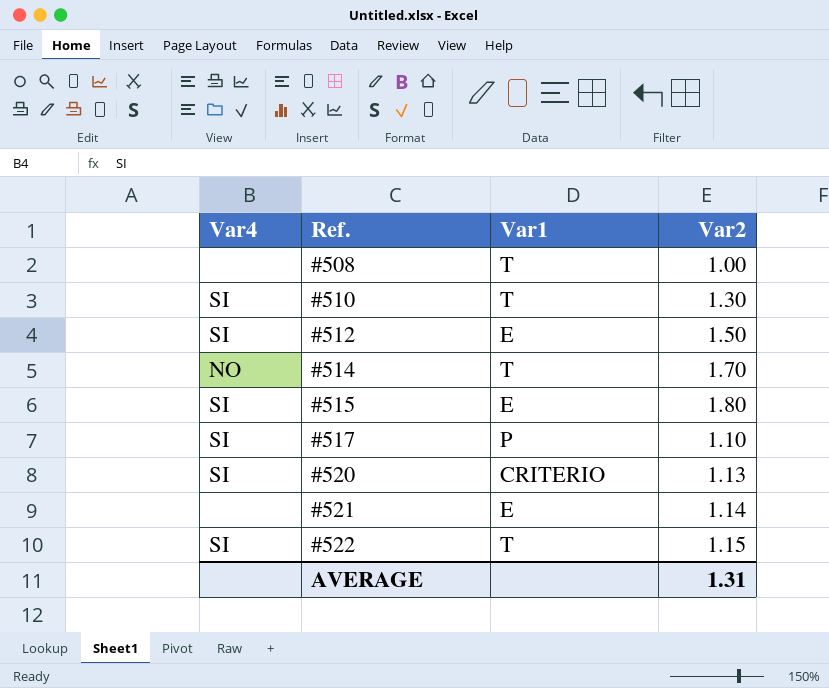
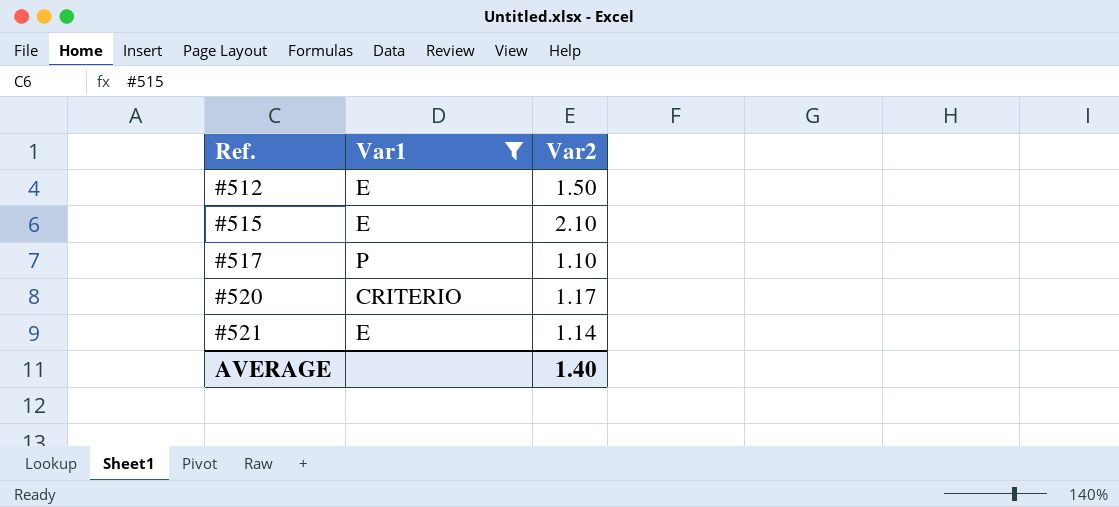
filter: none -> Var1 != T
column Var4 | position: 1 -> none
#515 | Var2: 1.80 -> 2.10
#520 | Var2: 1.13 -> 1.17
AVERAGE | Var2: 1.31 -> 1.40

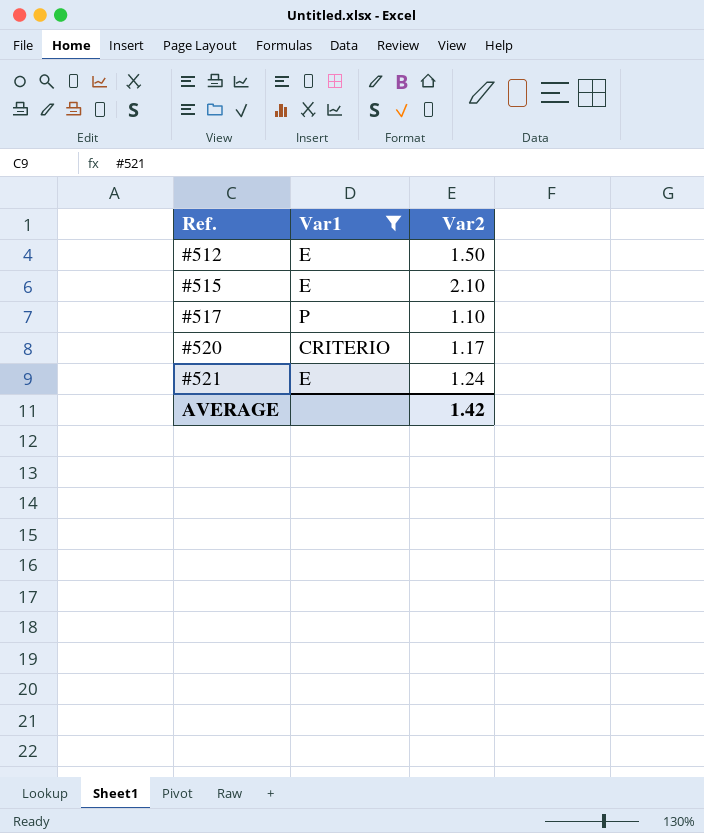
#521 | Var2: 1.14 -> 1.24
AVERAGE | Var2: 1.40 -> 1.42

